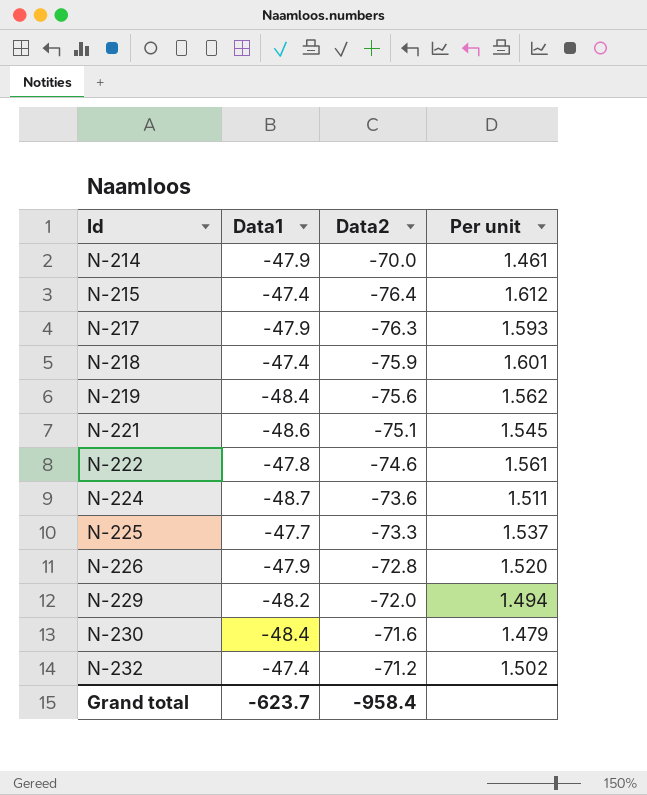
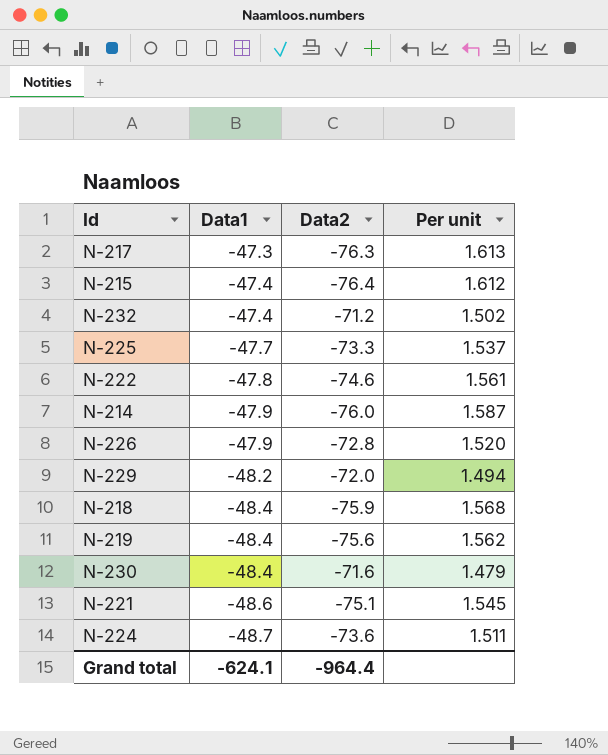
row order: Id ascending -> Data1 descending
N-217 | Data1: -47.9 -> -47.3
N-217 | Per unit: 1.593 -> 1.613
N-214 | Data2: -70.0 -> -76.0
N-214 | Per unit: 1.461 -> 1.587
N-218 | Data1: -47.4 -> -48.4
N-218 | Per unit: 1.601 -> 1.568
Grand total | Data1: -623.7 -> -624.1
Grand total | Data2: -958.4 -> -964.4

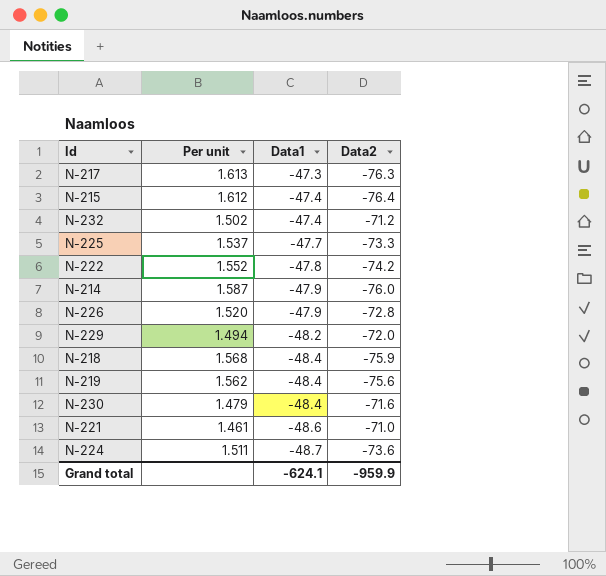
column Per unit | position: 4 -> 2
N-222 | Per unit: 1.561 -> 1.552
N-222 | Data2: -74.6 -> -74.2
N-221 | Per unit: 1.545 -> 1.461
N-221 | Data2: -75.1 -> -71.0
Grand total | Data2: -964.4 -> -959.9

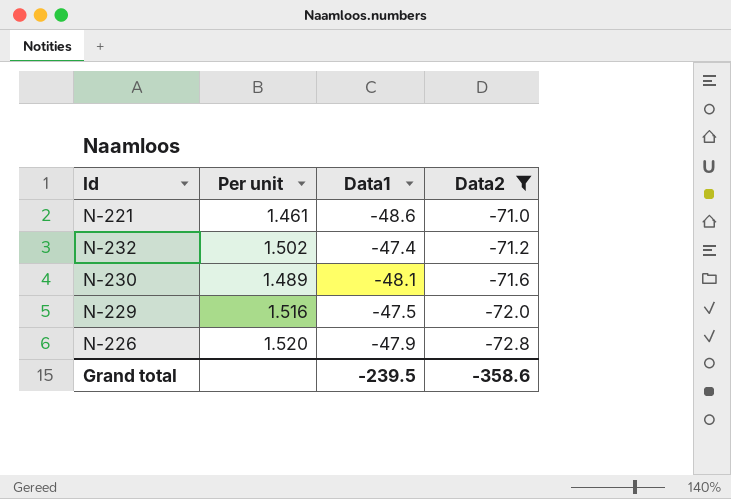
filter: none -> Data2 >= -72.8
row order: Data1 descending -> Data2 descending
N-230 | Per unit: 1.479 -> 1.489
N-230 | Data1: -48.4 -> -48.1
N-229 | Per unit: 1.494 -> 1.516
N-229 | Data1: -48.2 -> -47.5
Grand total | Data1: -624.1 -> -239.5
Grand total | Data2: -959.9 -> -358.6

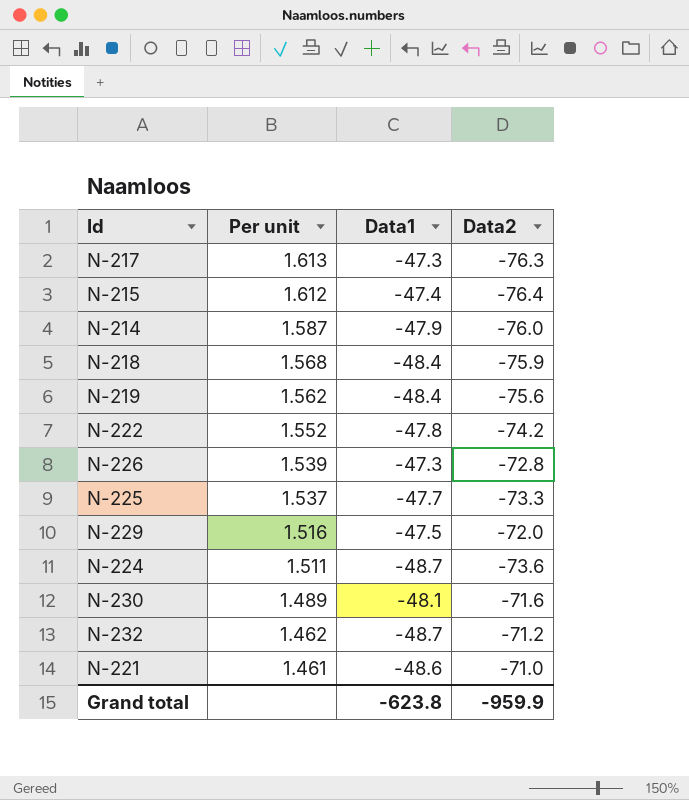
filter: Data2 >= -72.8 -> none
row order: Data2 descending -> Per unit descending
N-226 | Per unit: 1.520 -> 1.539
N-226 | Data1: -47.9 -> -47.3
N-232 | Per unit: 1.502 -> 1.462
N-232 | Data1: -47.4 -> -48.7
Grand total | Data1: -239.5 -> -623.8
Grand total | Data2: -358.6 -> -959.9

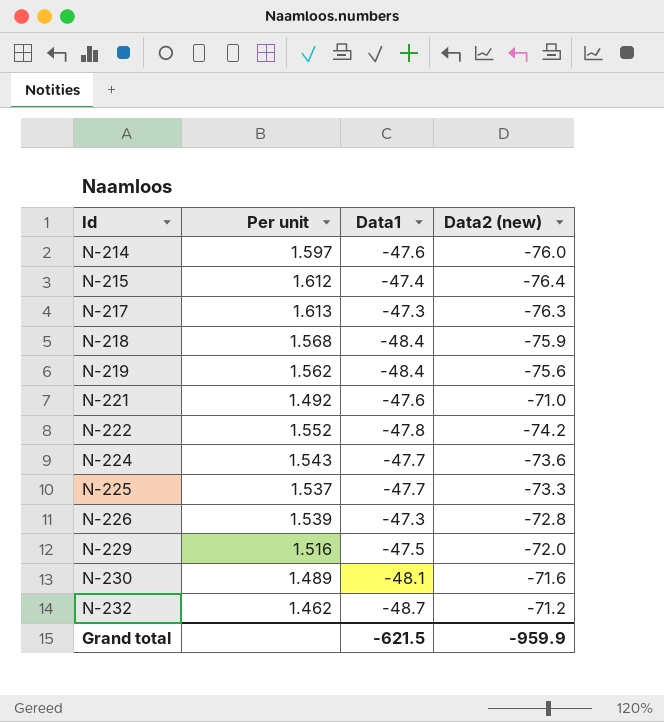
row order: Per unit descending -> Id ascending
column name: Data2 -> Data2 (new)
N-214 | Per unit: 1.587 -> 1.597
N-214 | Data1: -47.9 -> -47.6
N-221 | Per unit: 1.461 -> 1.492
N-221 | Data1: -48.6 -> -47.6
N-224 | Per unit: 1.511 -> 1.543
N-224 | Data1: -48.7 -> -47.7
Grand total | Data1: -623.8 -> -621.5

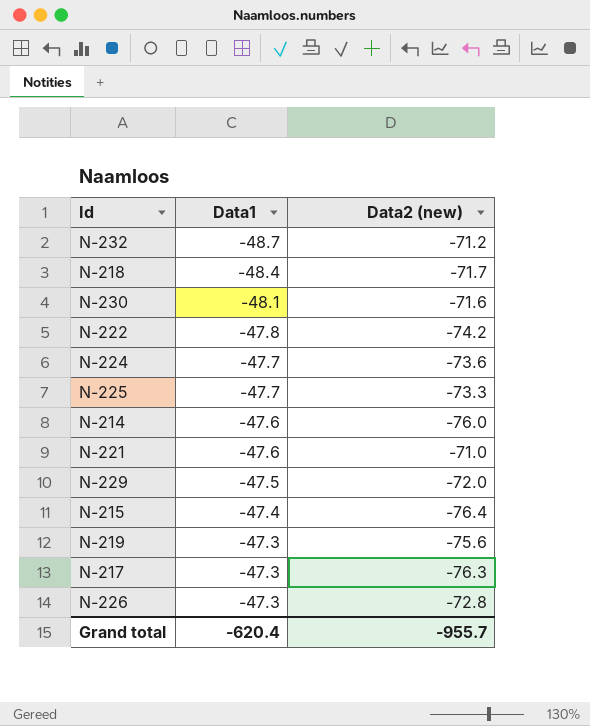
row order: Id ascending -> Data1 ascending
column Per unit | formula: [Data2 (new)] / [Data1] -> none
N-218 | Data2 (new): -75.9 -> -71.7
N-219 | Data1: -48.4 -> -47.3
Grand total | Data1: -621.5 -> -620.4
Grand total | Data2 (new): -959.9 -> -955.7

